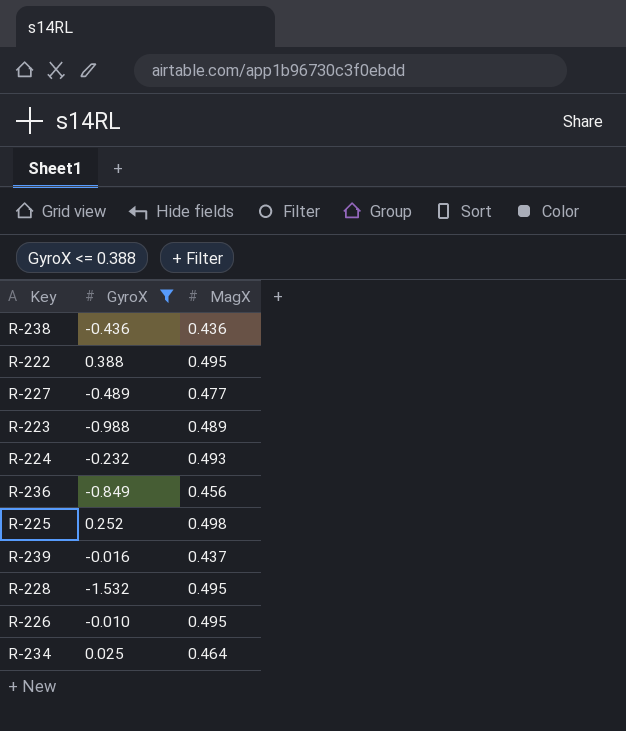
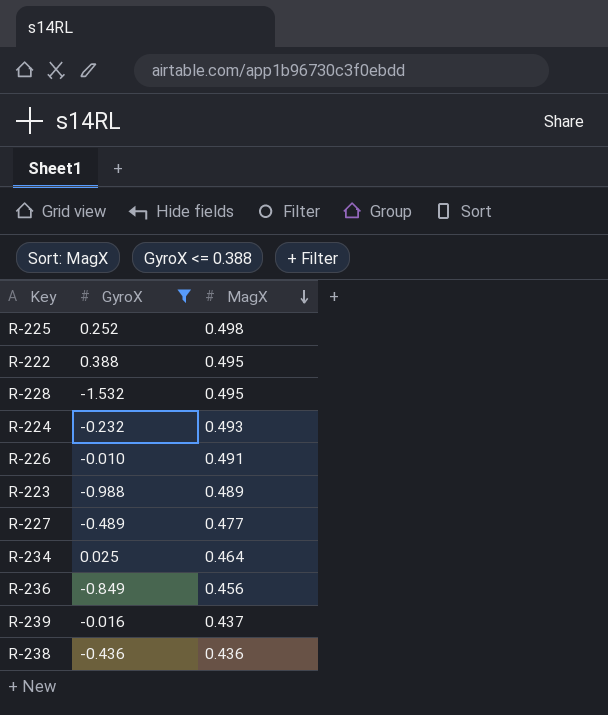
row order: none -> MagX descending
R-226 | MagX: 0.495 -> 0.491

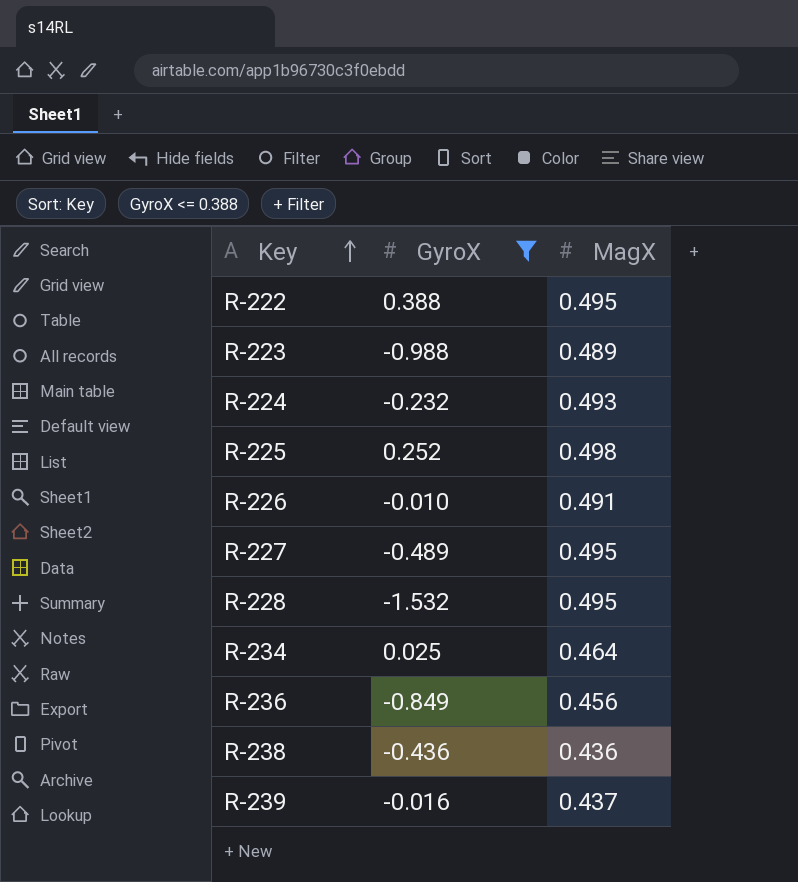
row order: MagX descending -> Key ascending
R-227 | MagX: 0.477 -> 0.495

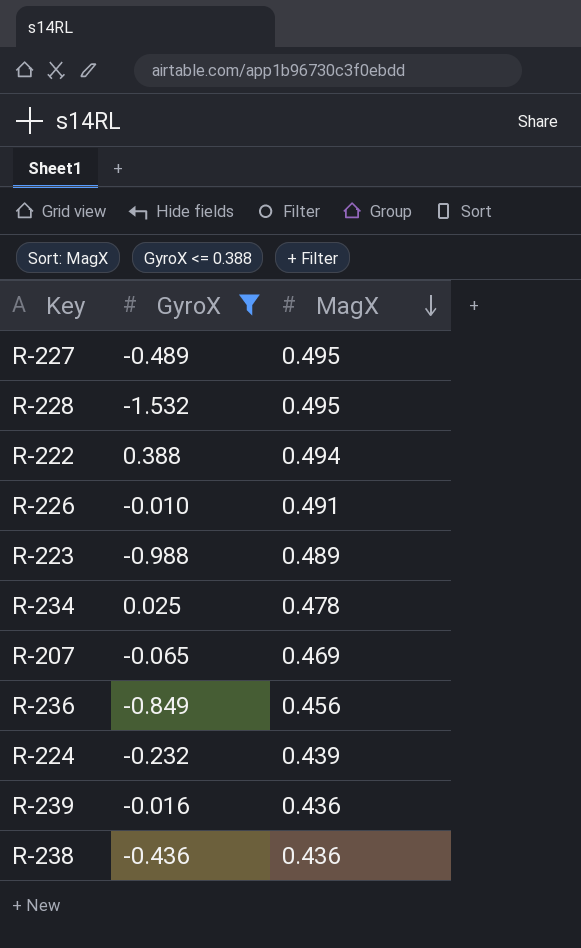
row order: Key ascending -> MagX descending
row R-225: 0.252 | 0.498 -> none
R-222 | MagX: 0.495 -> 0.494
R-234 | MagX: 0.464 -> 0.478
row R-207: none -> -0.065 | 0.469
R-224 | MagX: 0.493 -> 0.439
R-239 | MagX: 0.437 -> 0.436

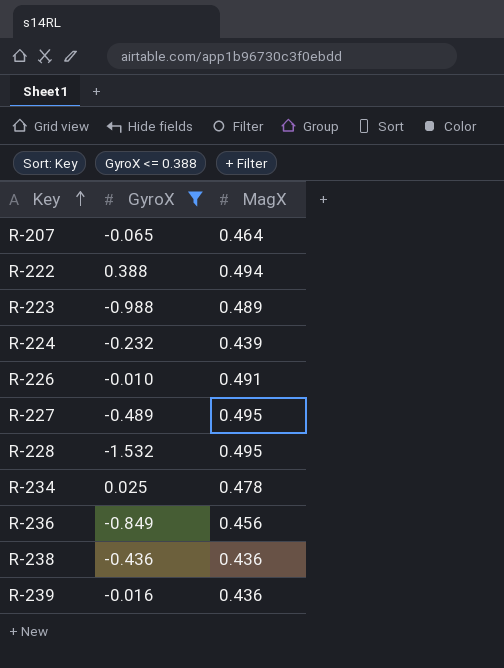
row order: MagX descending -> Key ascending
R-207 | MagX: 0.469 -> 0.464

